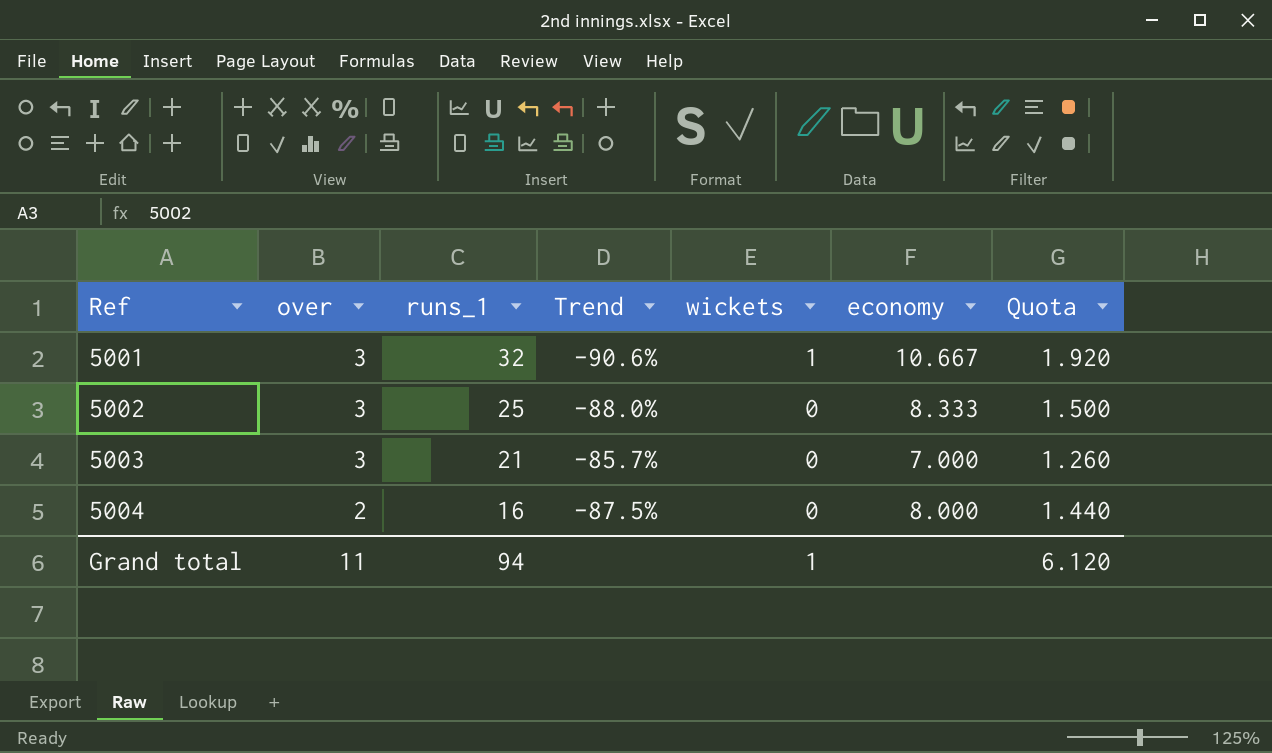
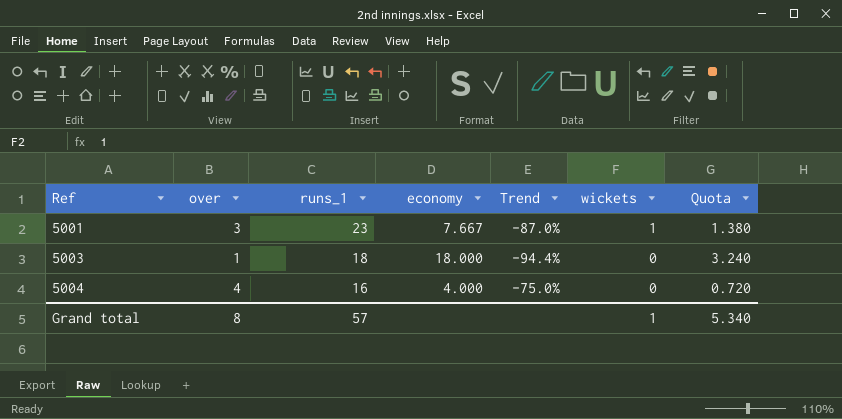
column economy | position: 6 -> 4
row 5002: 3 | 25 | -88.0% | 0 | 8.333 | 1.500 -> none
5001 | runs_1: 32 -> 23
5001 | economy: 10.667 -> 7.667
5001 | Trend: -90.6% -> -87.0%
5001 | Quota: 1.920 -> 1.380
5003 | over: 3 -> 1
5003 | runs_1: 21 -> 18
5003 | economy: 7.000 -> 18.000
5003 | Trend: -85.7% -> -94.4%
5003 | Quota: 1.260 -> 3.240
5004 | over: 2 -> 4
5004 | economy: 8.000 -> 4.000
5004 | Trend: -87.5% -> -75.0%
5004 | Quota: 1.440 -> 0.720
Grand total | over: 11 -> 8
Grand total | runs_1: 94 -> 57
Grand total | Quota: 6.120 -> 5.340

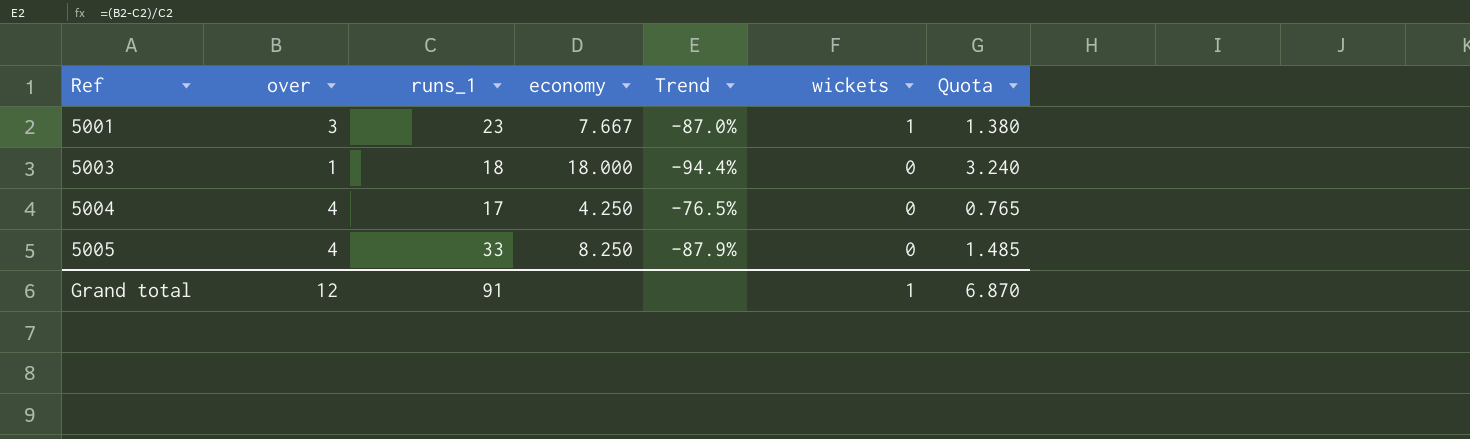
5004 | runs_1: 16 -> 17
5004 | economy: 4.000 -> 4.250
5004 | Trend: -75.0% -> -76.5%
5004 | Quota: 0.720 -> 0.765
row 5005: none -> 4 | 33 | 8.250 | -87.9% | 0 | 1.485
Grand total | over: 8 -> 12
Grand total | runs_1: 57 -> 91
Grand total | Quota: 5.340 -> 6.870

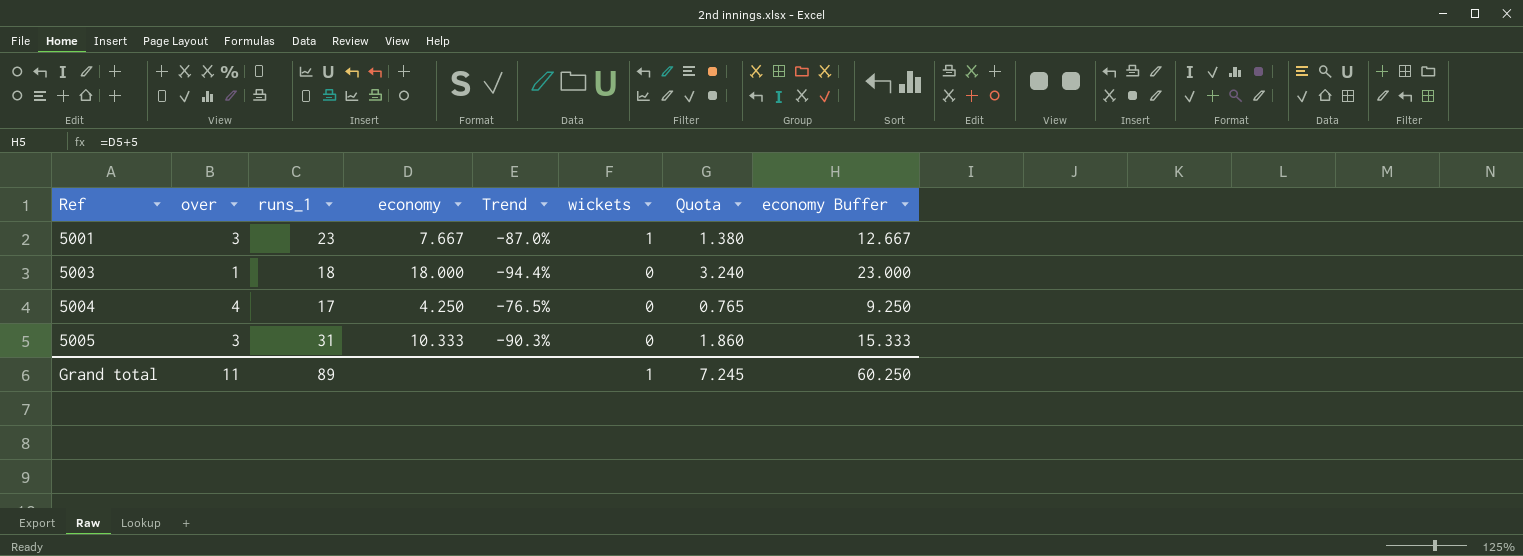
column economy Buffer | formula: none -> [economy] + 5
5005 | over: 4 -> 3
5005 | runs_1: 33 -> 31
5005 | economy: 8.250 -> 10.333
5005 | Trend: -87.9% -> -90.3%
5005 | Quota: 1.485 -> 1.860
Grand total | over: 12 -> 11
Grand total | runs_1: 91 -> 89
Grand total | Quota: 6.870 -> 7.245

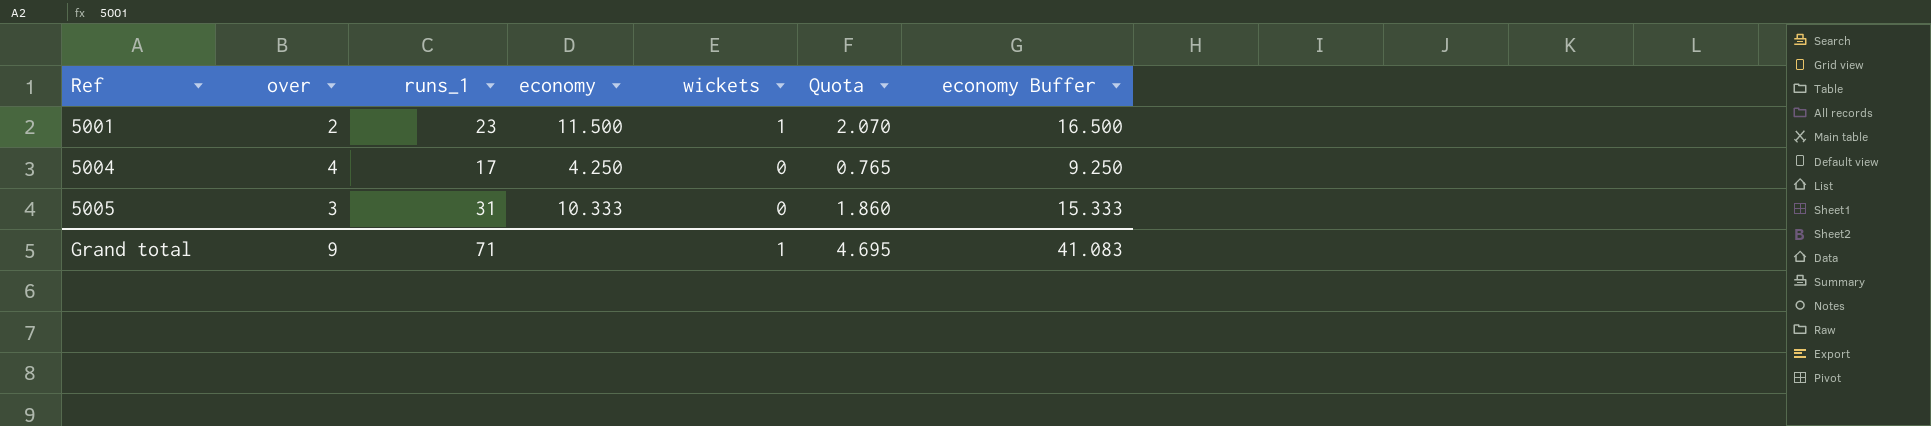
column Trend | formula: ([over] - [runs_1]) / [runs_1] -> none
row 5003: 1 | 18 | 18.000 | -94.4% | 0 | 3.240 | 23.000 -> none
5001 | over: 3 -> 2
5001 | economy: 7.667 -> 11.500
5001 | Quota: 1.380 -> 2.070
5001 | economy Buffer: 12.667 -> 16.500
Grand total | over: 11 -> 9
Grand total | runs_1: 89 -> 71
Grand total | Quota: 7.245 -> 4.695
Grand total | economy Buffer: 60.250 -> 41.083

